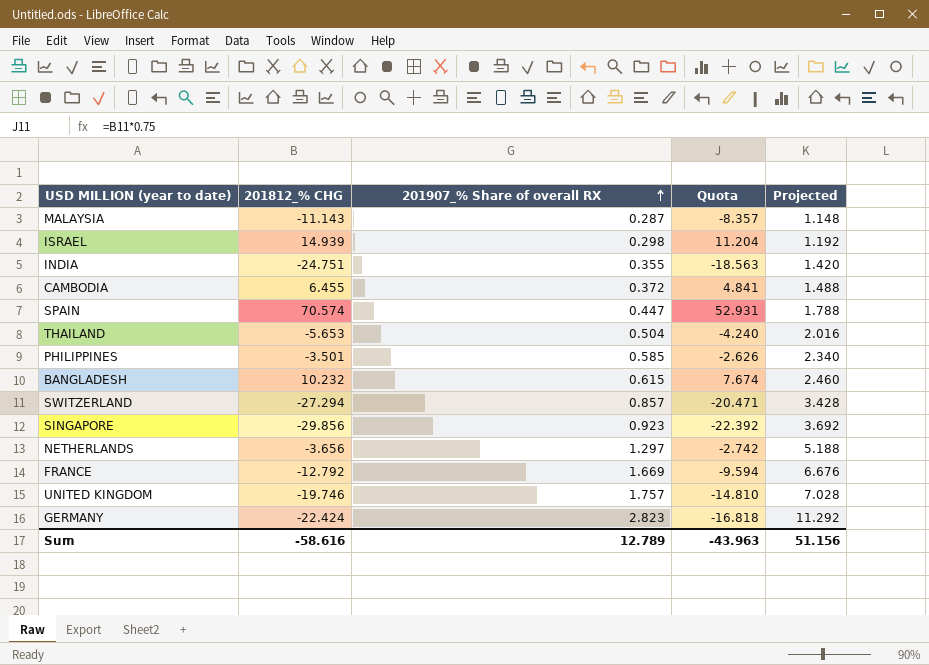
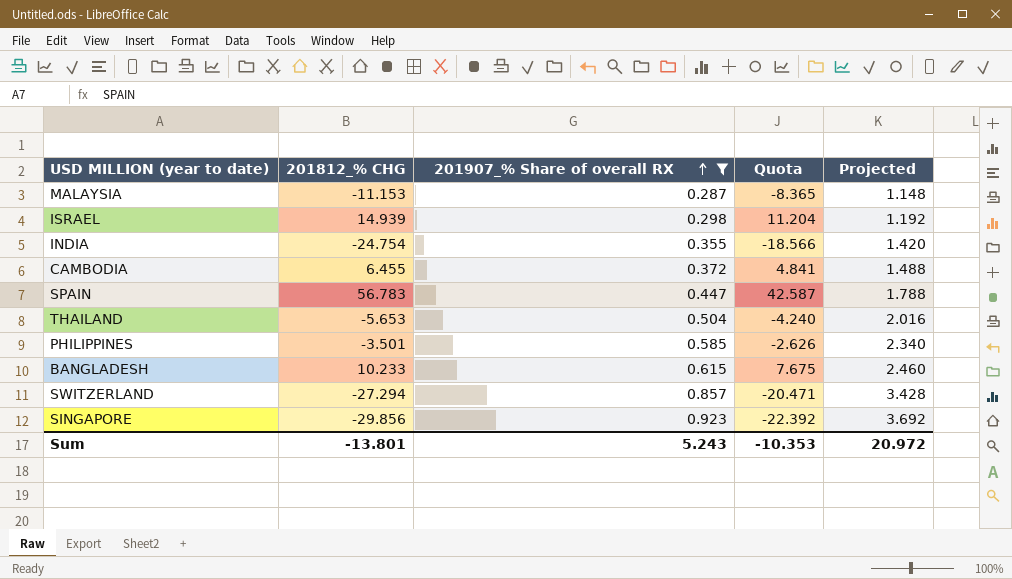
filter: none -> 201907_% Share of overall RX <= 0.923
MALAYSIA | 201812_% CHG: -11.143 -> -11.153
MALAYSIA | Quota: -8.357 -> -8.365
INDIA | 201812_% CHG: -24.751 -> -24.754
INDIA | Quota: -18.563 -> -18.566
SPAIN | 201812_% CHG: 70.574 -> 56.783
SPAIN | Quota: 52.931 -> 42.587
BANGLADESH | 201812_% CHG: 10.232 -> 10.233
BANGLADESH | Quota: 7.674 -> 7.675
Sum | 201812_% CHG: -58.616 -> -13.801
Sum | 201907_% Share of overall RX: 12.789 -> 5.243
Sum | Quota: -43.963 -> -10.353
Sum | Projected: 51.156 -> 20.972

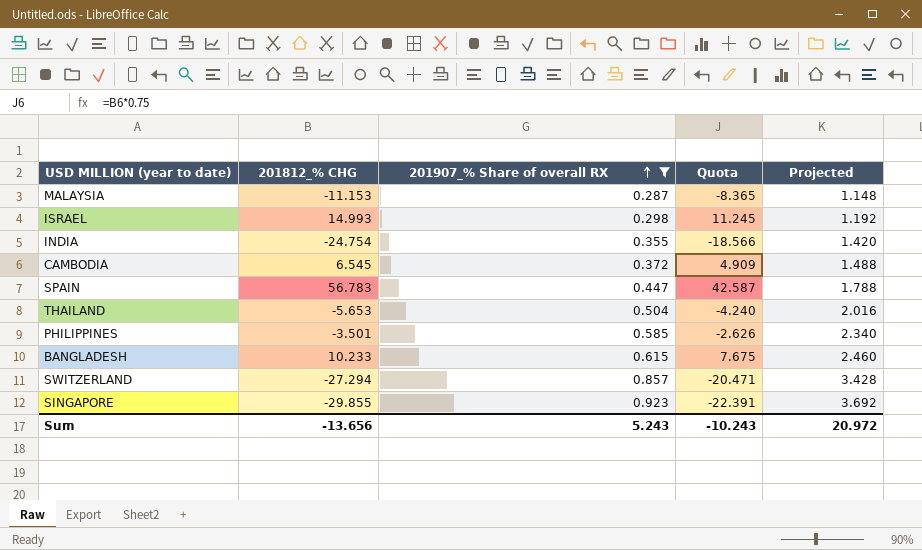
ISRAEL | 201812_% CHG: 14.939 -> 14.993
ISRAEL | Quota: 11.204 -> 11.245
CAMBODIA | 201812_% CHG: 6.455 -> 6.545
CAMBODIA | Quota: 4.841 -> 4.909
SINGAPORE | 201812_% CHG: -29.856 -> -29.855
SINGAPORE | Quota: -22.392 -> -22.391
Sum | 201812_% CHG: -13.801 -> -13.656
Sum | Quota: -10.353 -> -10.243

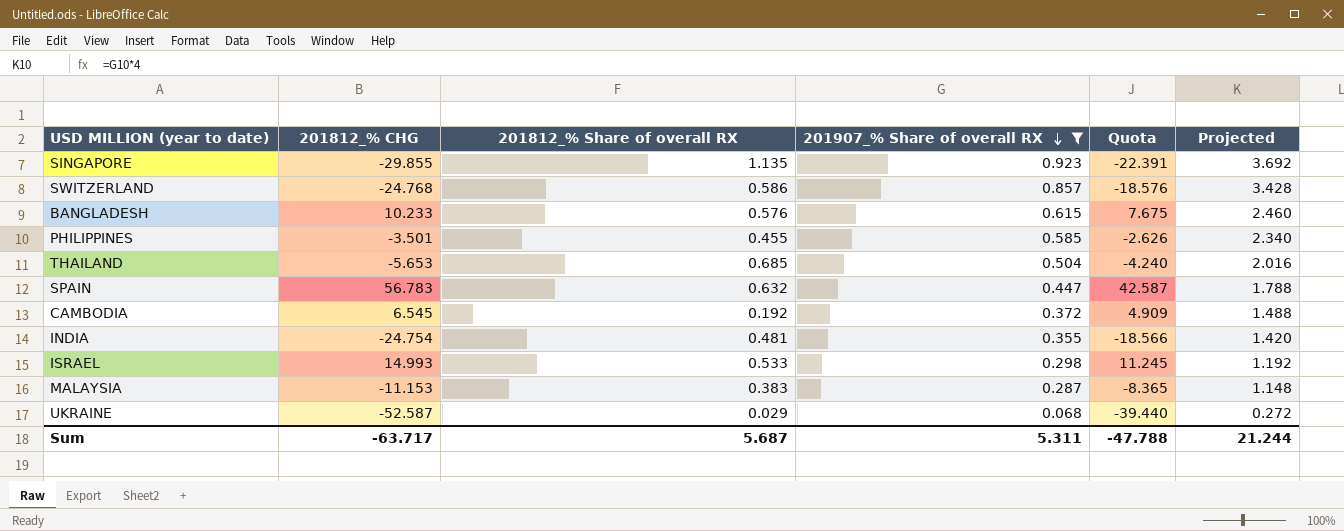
row order: 201907_% Share of overall RX ascending -> 201907_% Share of overall RX descending
column 201812_% Share of overall RX | position: none -> 3
SWITZERLAND | 201812_% CHG: -27.294 -> -24.768
SWITZERLAND | Quota: -20.471 -> -18.576
row UKRAINE: none -> -52.587 | 0.029 | 0.068 | -39.440 | 0.272
Sum | 201812_% CHG: -13.656 -> -63.717
Sum | 201907_% Share of overall RX: 5.243 -> 5.311
Sum | Quota: -10.243 -> -47.788
Sum | Projected: 20.972 -> 21.244

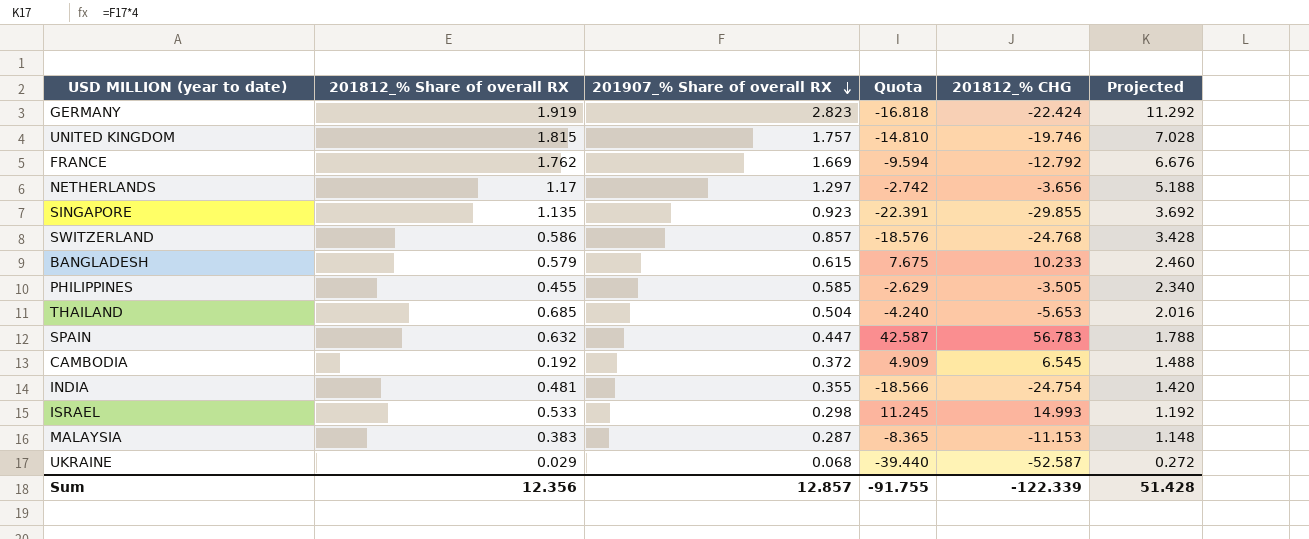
filter: 201907_% Share of overall RX <= 0.923 -> none
column 201812_% CHG | position: 2 -> 5
BANGLADESH | 201812_% Share of overall RX: 0.576 -> 0.579
PHILIPPINES | Quota: -2.626 -> -2.629
PHILIPPINES | 201812_% CHG: -3.501 -> -3.505
Sum | 201812_% Share of overall RX: 5.687 -> 12.356
Sum | 201907_% Share of overall RX: 5.311 -> 12.857
Sum | Quota: -47.788 -> -91.755
Sum | 201812_% CHG: -63.717 -> -122.339
Sum | Projected: 21.244 -> 51.428

